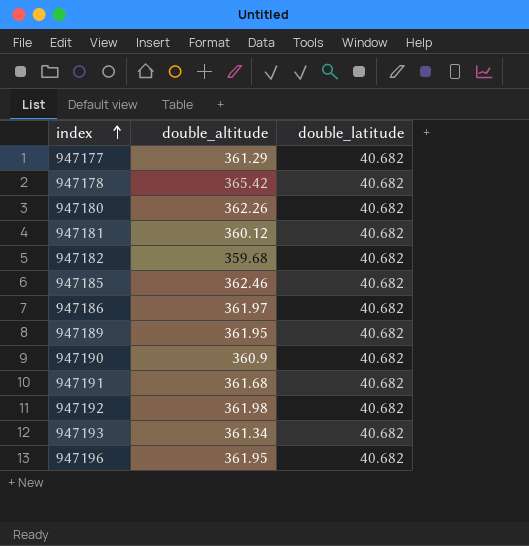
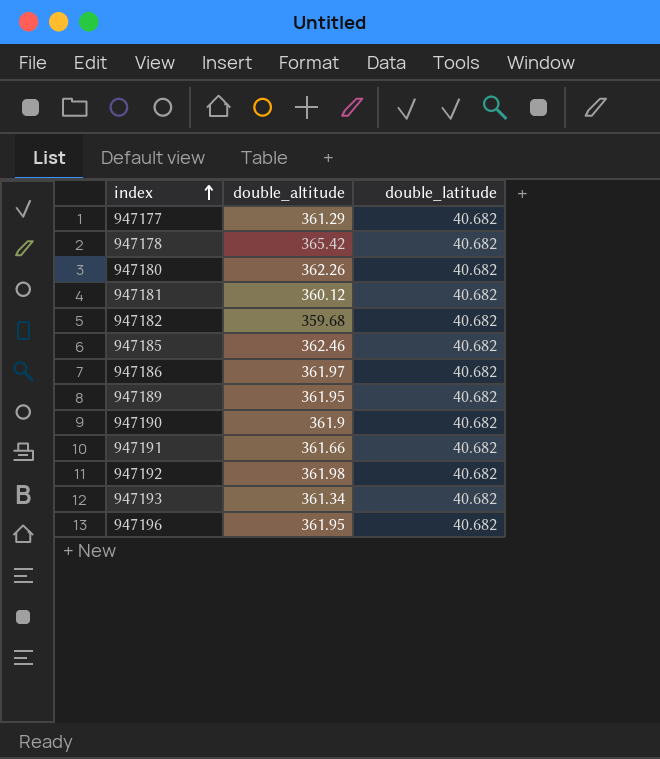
947190 | double_altitude: 360.9 -> 361.9
947191 | double_altitude: 361.68 -> 361.66

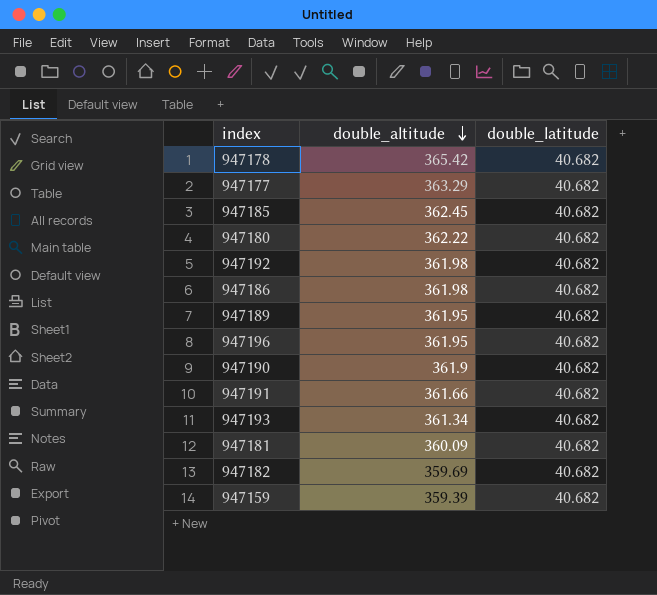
row order: index ascending -> double_altitude descending
947177 | double_altitude: 361.29 -> 363.29
947185 | double_altitude: 362.46 -> 362.45
947180 | double_altitude: 362.26 -> 362.22
947186 | double_altitude: 361.97 -> 361.98
947181 | double_altitude: 360.12 -> 360.09
947182 | double_altitude: 359.68 -> 359.69
row 947159: none -> 359.39 | 40.682

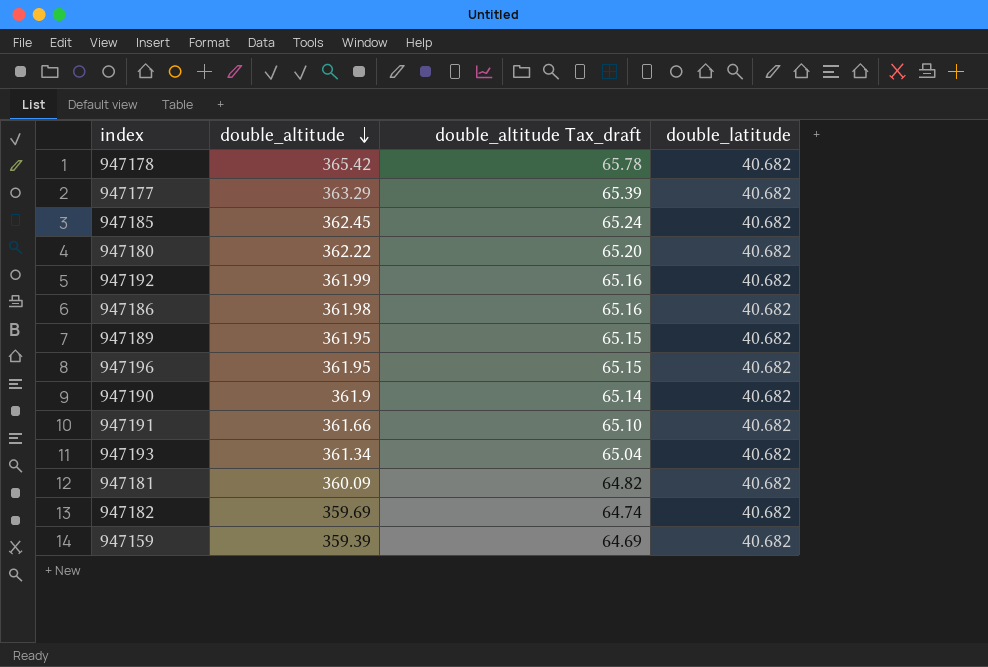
column double_altitude Tax_draft | formula: none -> [double_altitude] * 0.18
947192 | double_altitude: 361.98 -> 361.99

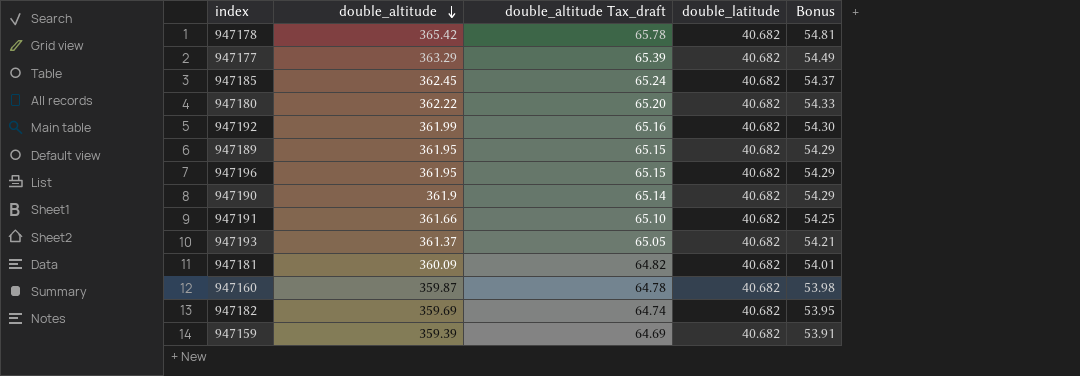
column Bonus | formula: none -> [double_altitude] * 0.15
row 947186: 361.98 | 65.16 | 40.682 -> none
947193 | double_altitude: 361.34 -> 361.37
947193 | double_altitude Tax_draft: 65.04 -> 65.05
row 947160: none -> 359.87 | 64.78 | 40.682 | 53.98

